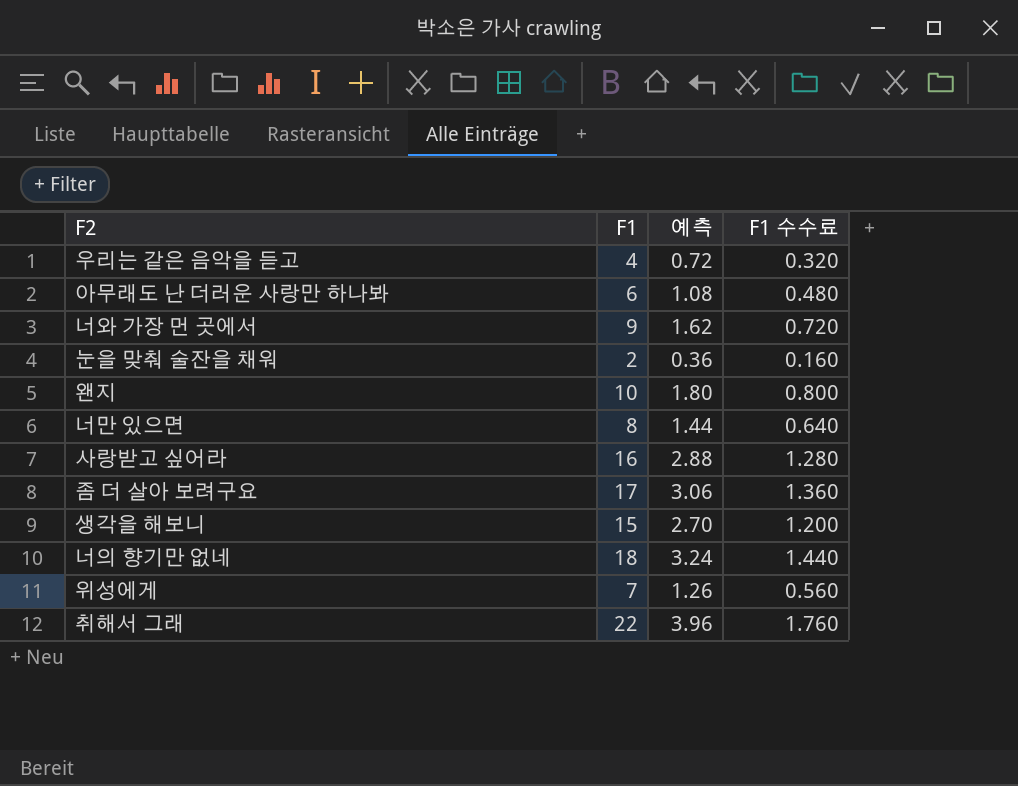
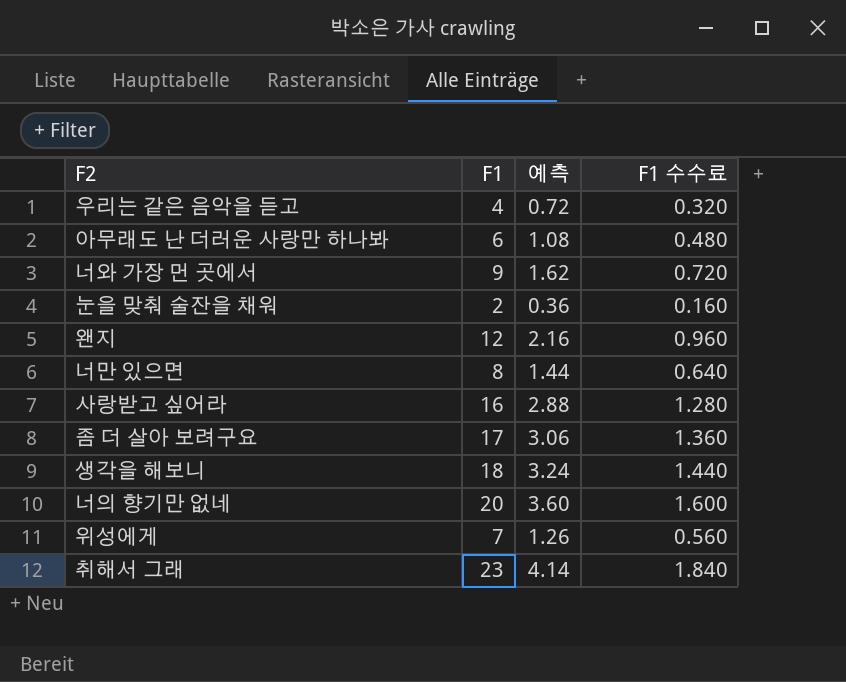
왠지 | F1: 10 -> 12
왠지 | 예측: 1.80 -> 2.16
왠지 | F1 수수료: 0.800 -> 0.960
생각을 해보니 | F1: 15 -> 18
생각을 해보니 | 예측: 2.70 -> 3.24
생각을 해보니 | F1 수수료: 1.200 -> 1.440
너의 향기만 없네 | F1: 18 -> 20
너의 향기만 없네 | 예측: 3.24 -> 3.60
너의 향기만 없네 | F1 수수료: 1.440 -> 1.600
취해서 그래 | F1: 22 -> 23
취해서 그래 | 예측: 3.96 -> 4.14
취해서 그래 | F1 수수료: 1.760 -> 1.840

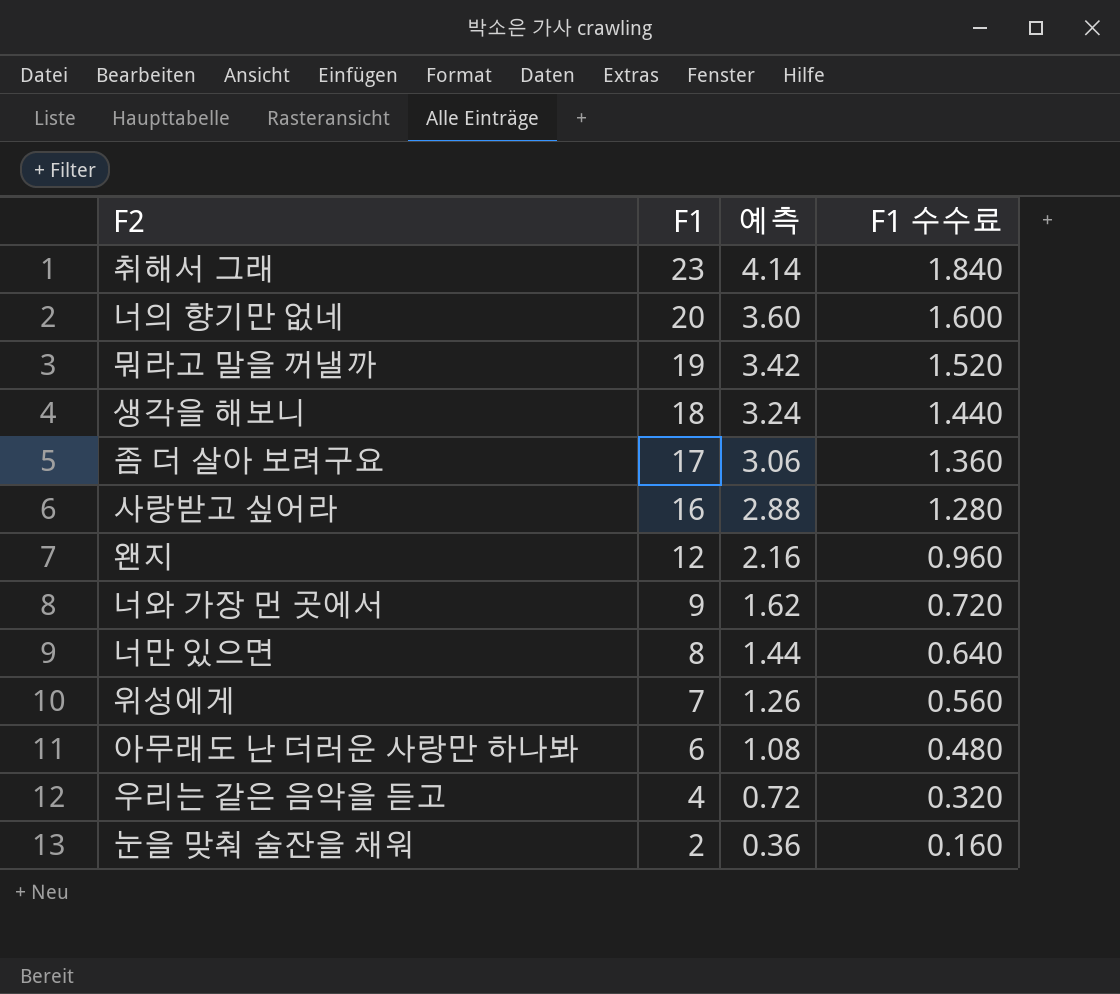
row order: none -> F1 descending
row 뭐라고 말을 꺼낼까: none -> 19 | 3.42 | 1.520

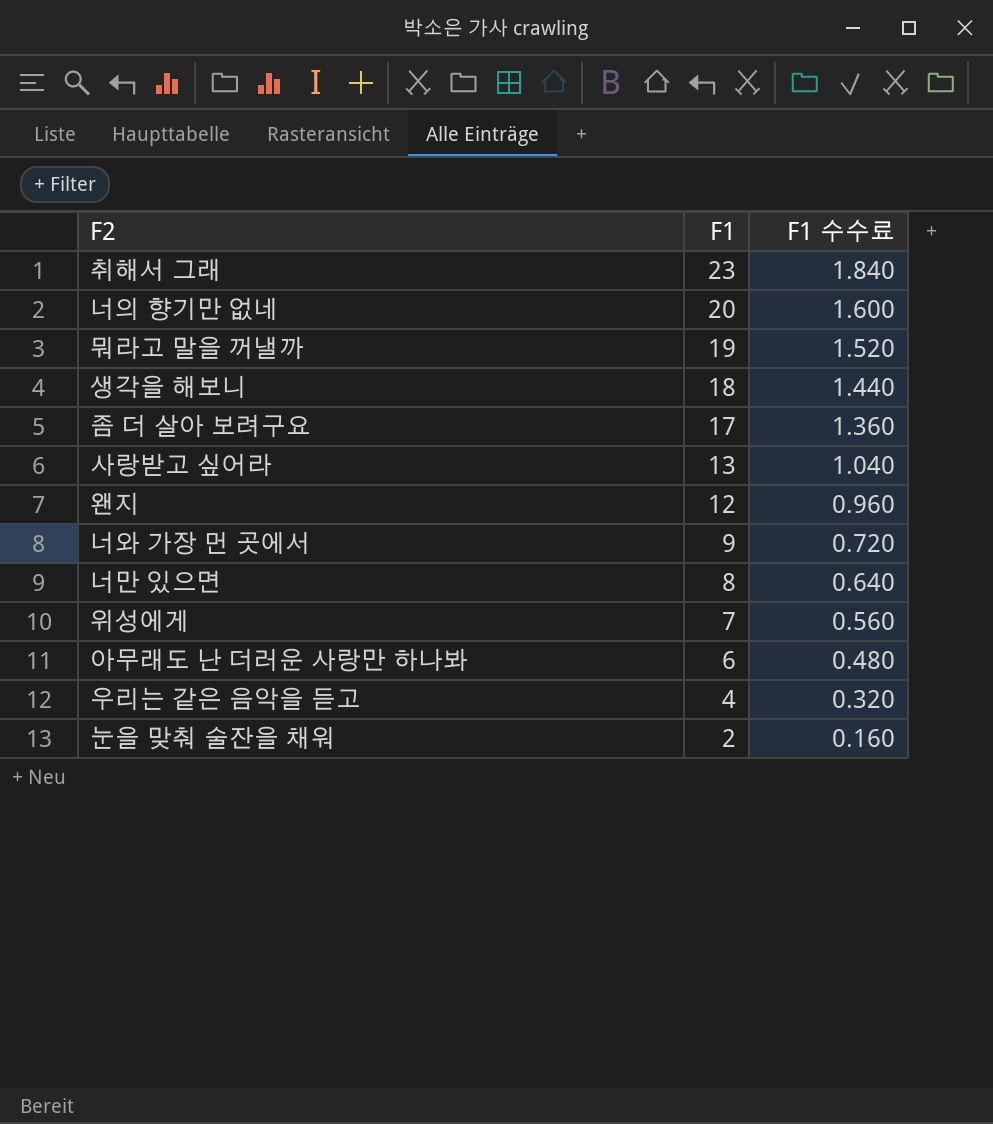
column 예측 | formula: [F1] * 0.18 -> none
사랑받고 싶어라 | F1: 16 -> 13
사랑받고 싶어라 | F1 수수료: 1.280 -> 1.040

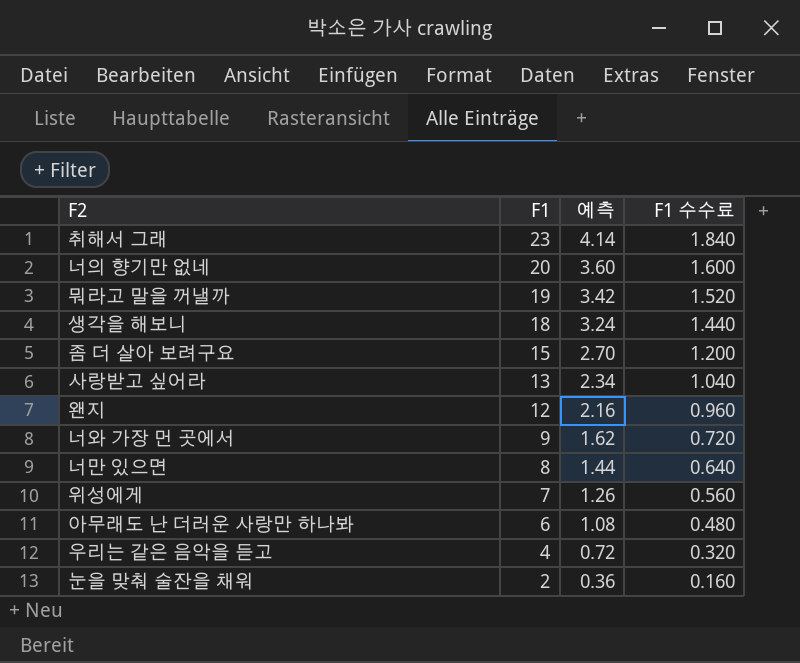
column 예측 | formula: none -> [F1] * 0.18
좀 더 살아 보려구요 | F1: 17 -> 15
좀 더 살아 보려구요 | F1 수수료: 1.360 -> 1.200

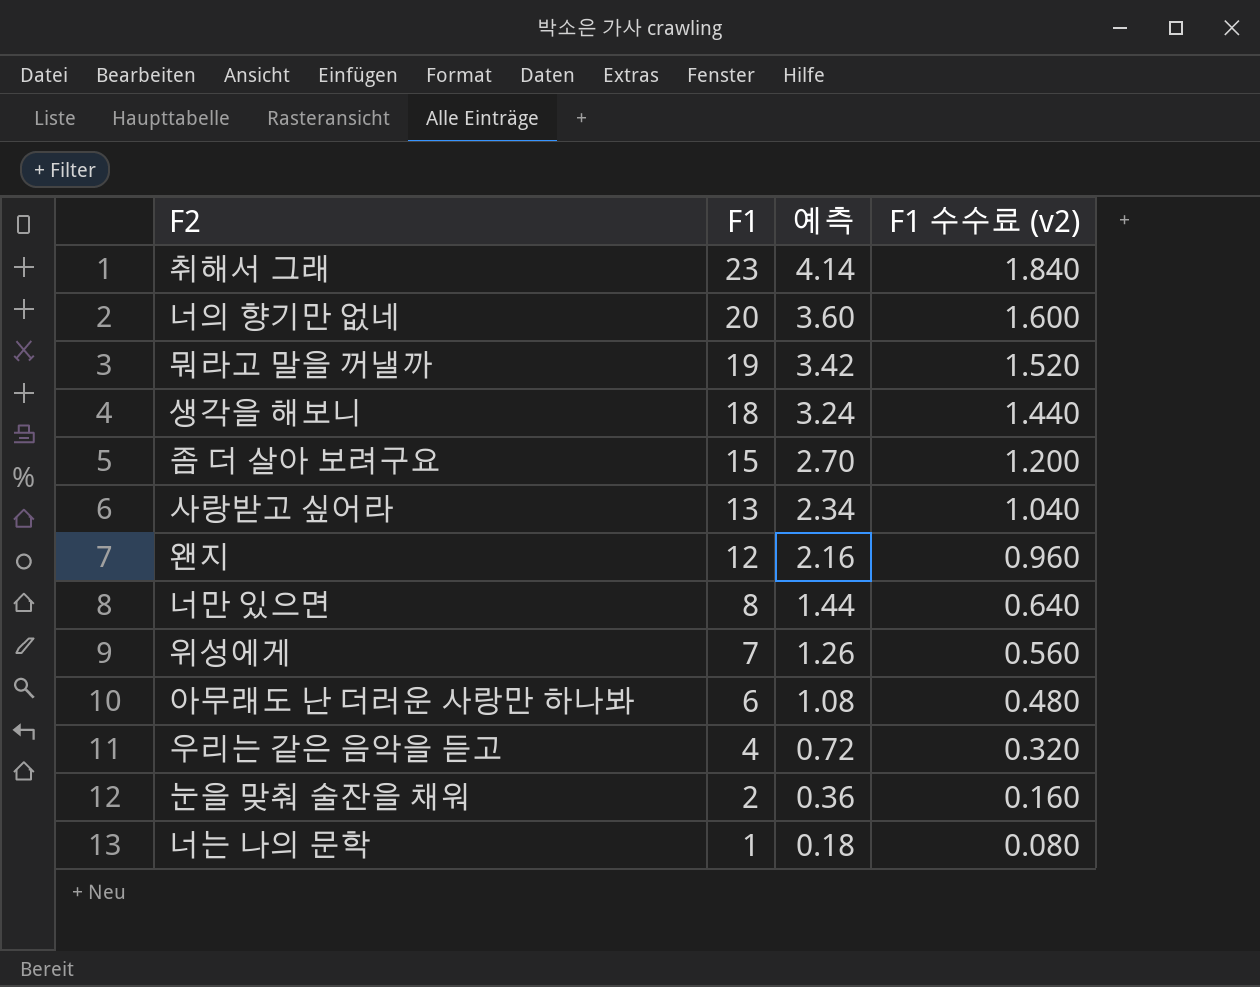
column name: F1 수수료 -> F1 수수료 (v2)
row 너와 가장 먼 곳에서: 9 | 1.62 | 0.720 -> none
row 너는 나의 문학: none -> 1 | 0.18 | 0.080

